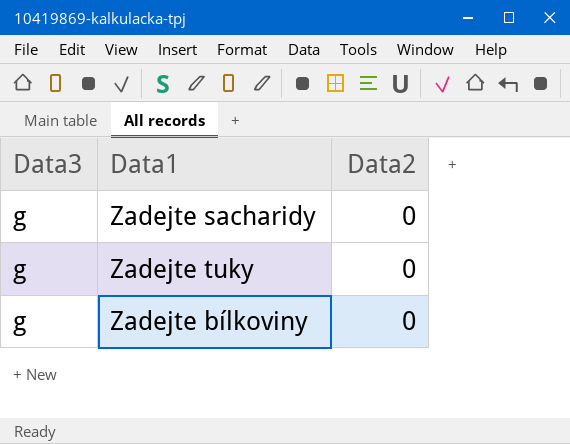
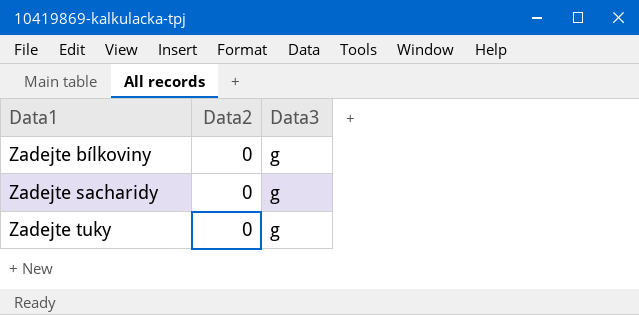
row order: none -> Data1 ascending
column Data3 | position: 1 -> 3

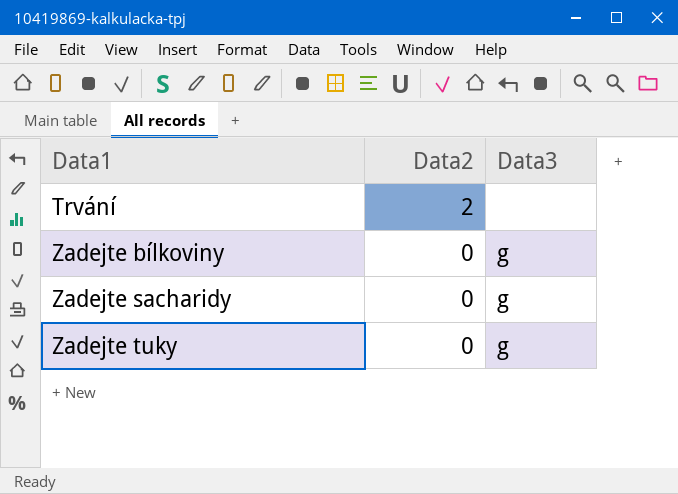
row Trvání: none -> 2 | none

